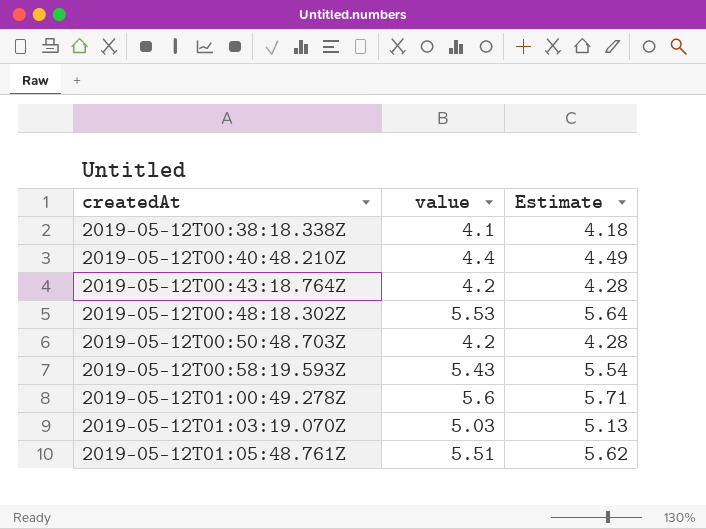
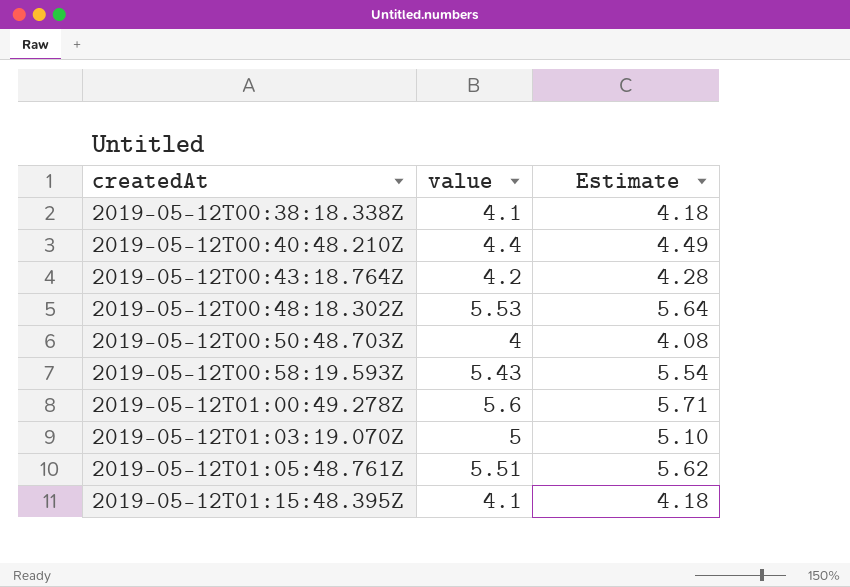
2019-05-12T00:50:48.703Z | value: 4.2 -> 4
2019-05-12T00:50:48.703Z | Estimate: 4.28 -> 4.08
2019-05-12T01:03:19.070Z | value: 5.03 -> 5
2019-05-12T01:03:19.070Z | Estimate: 5.13 -> 5.10
row 2019-05-12T01:15:48.395Z: none -> 4.1 | 4.18

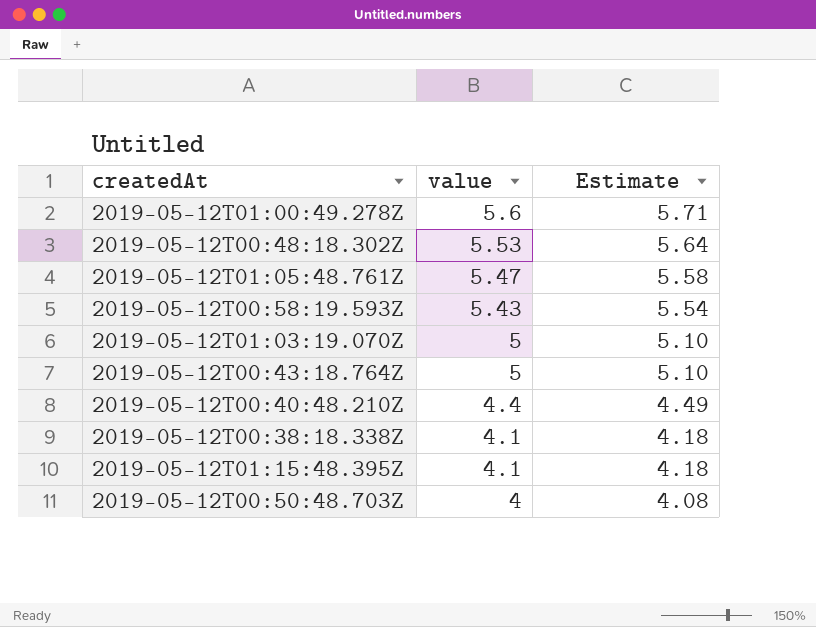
row order: createdAt ascending -> value descending
2019-05-12T01:05:48.761Z | value: 5.51 -> 5.47
2019-05-12T01:05:48.761Z | Estimate: 5.62 -> 5.58
2019-05-12T00:43:18.764Z | value: 4.2 -> 5
2019-05-12T00:43:18.764Z | Estimate: 4.28 -> 5.10

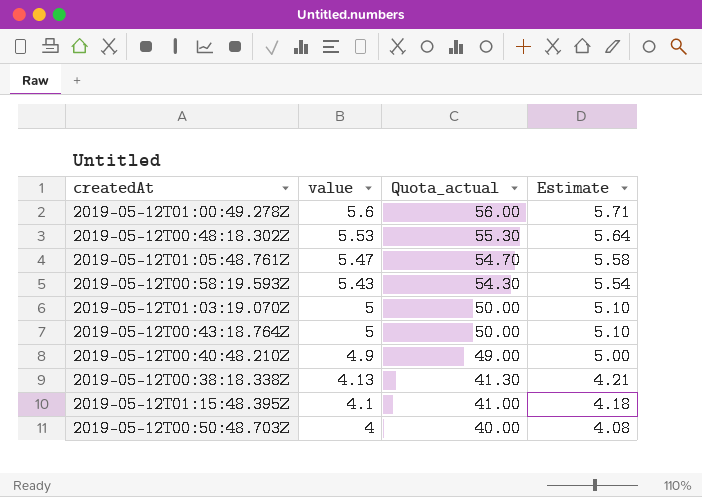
column Quota_actual | formula: none -> [value] * 10
2019-05-12T00:40:48.210Z | value: 4.4 -> 4.9
2019-05-12T00:40:48.210Z | Estimate: 4.49 -> 5.00
2019-05-12T00:38:18.338Z | value: 4.1 -> 4.13
2019-05-12T00:38:18.338Z | Estimate: 4.18 -> 4.21

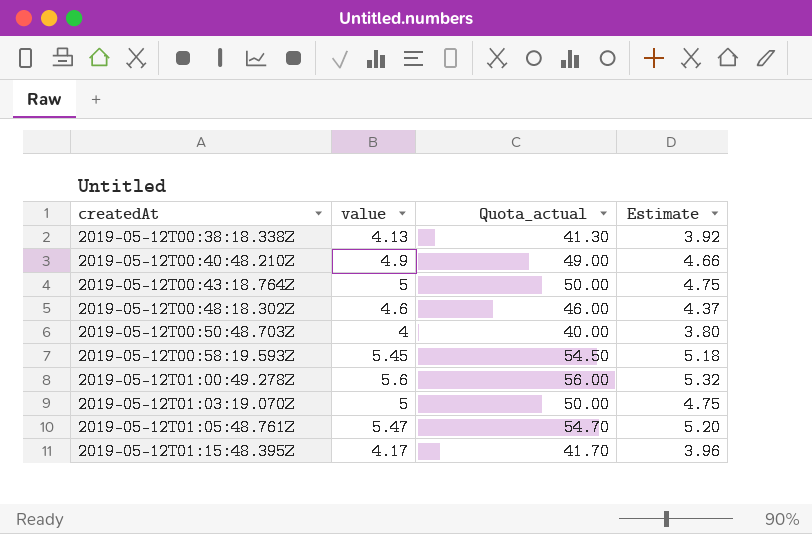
row order: value descending -> createdAt ascending
column Estimate | formula: [value] * 1.02 -> [value] * 0.95
2019-05-12T00:48:18.302Z | value: 5.53 -> 4.6
2019-05-12T00:48:18.302Z | Quota_actual: 55.30 -> 46.00
2019-05-12T00:58:19.593Z | value: 5.43 -> 5.45
2019-05-12T00:58:19.593Z | Quota_actual: 54.30 -> 54.50
2019-05-12T01:15:48.395Z | value: 4.1 -> 4.17
2019-05-12T01:15:48.395Z | Quota_actual: 41.00 -> 41.70

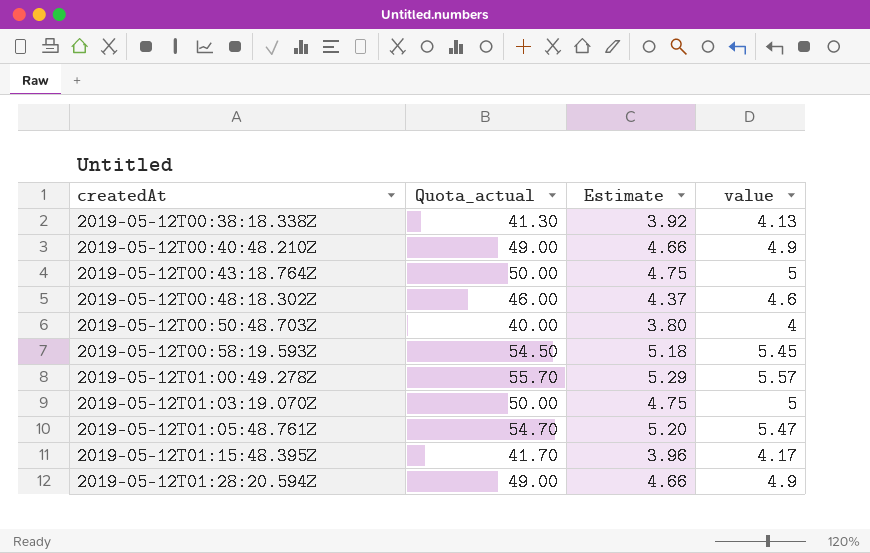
column value | position: 2 -> 4
2019-05-12T01:00:49.278Z | Quota_actual: 56.00 -> 55.70
2019-05-12T01:00:49.278Z | Estimate: 5.32 -> 5.29
2019-05-12T01:00:49.278Z | value: 5.6 -> 5.57
row 2019-05-12T01:28:20.594Z: none -> 49.00 | 4.66 | 4.9

